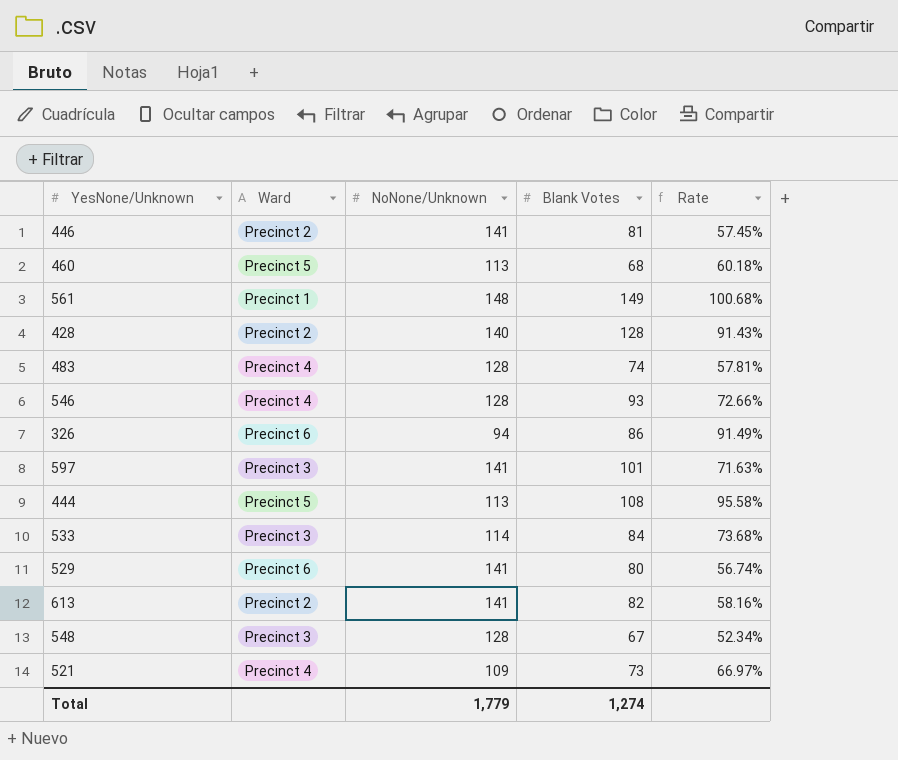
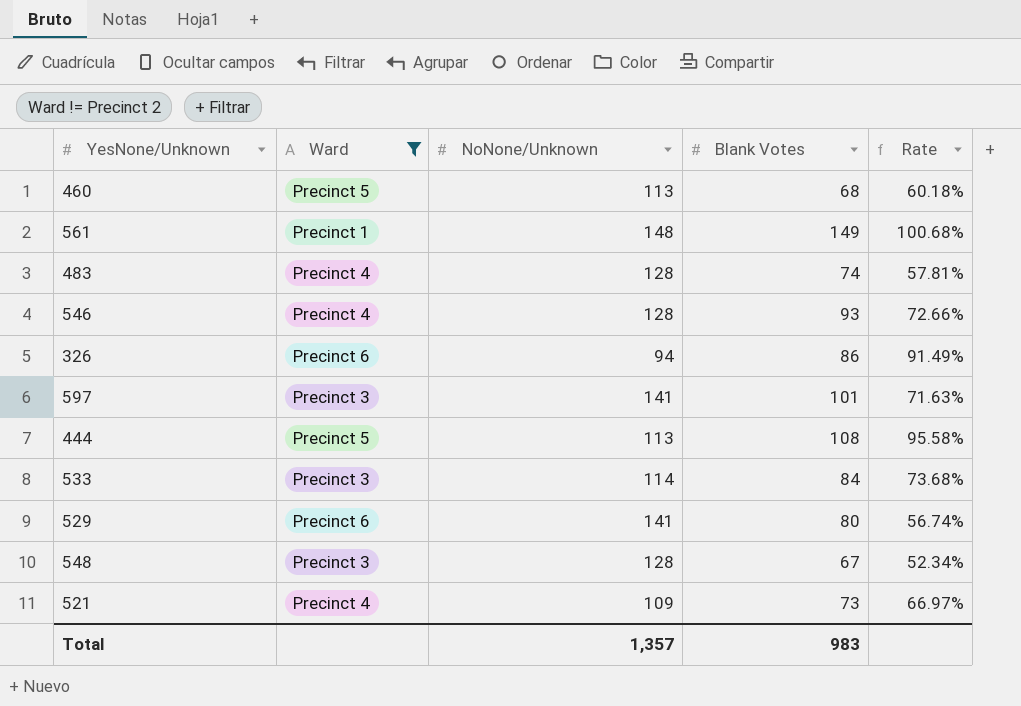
filter: none -> Ward != Precinct 2
Total | NoNone/Unknown: 1,779 -> 1,357
Total | Blank Votes: 1,274 -> 983

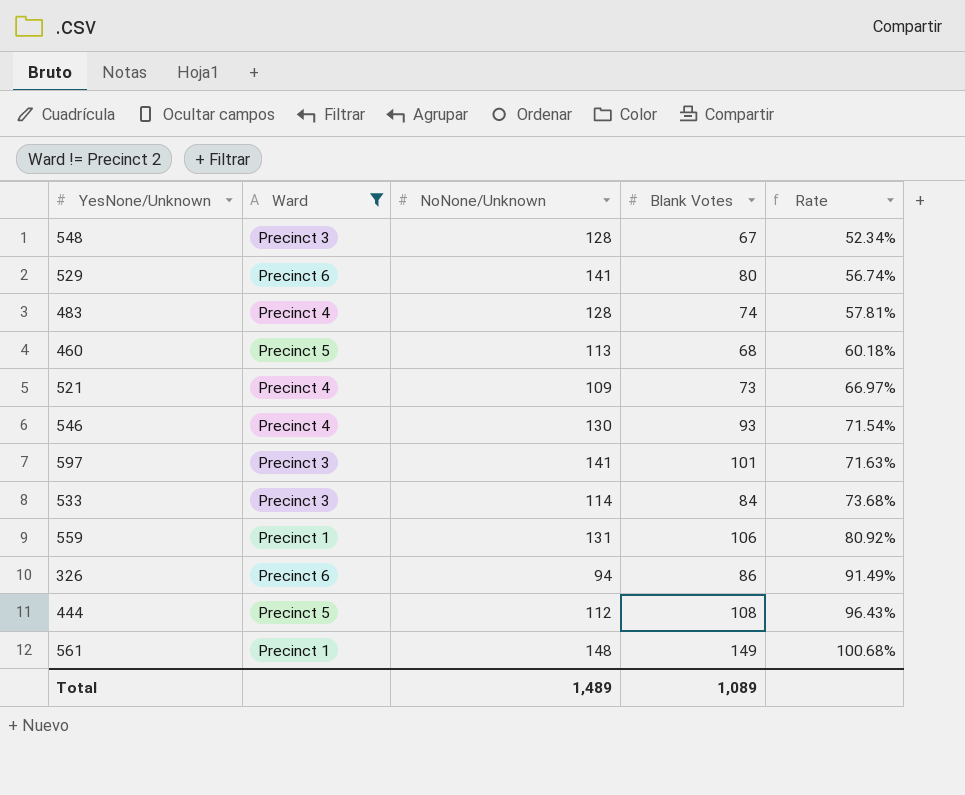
row order: none -> Rate ascending
546 | NoNone/Unknown: 128 -> 130
546 | Rate: 72.66% -> 71.54%
row 559: none -> Precinct 1 | 131 | 106 | 80.92%
444 | NoNone/Unknown: 113 -> 112
444 | Rate: 95.58% -> 96.43%
Total | NoNone/Unknown: 1,357 -> 1,489
Total | Blank Votes: 983 -> 1,089

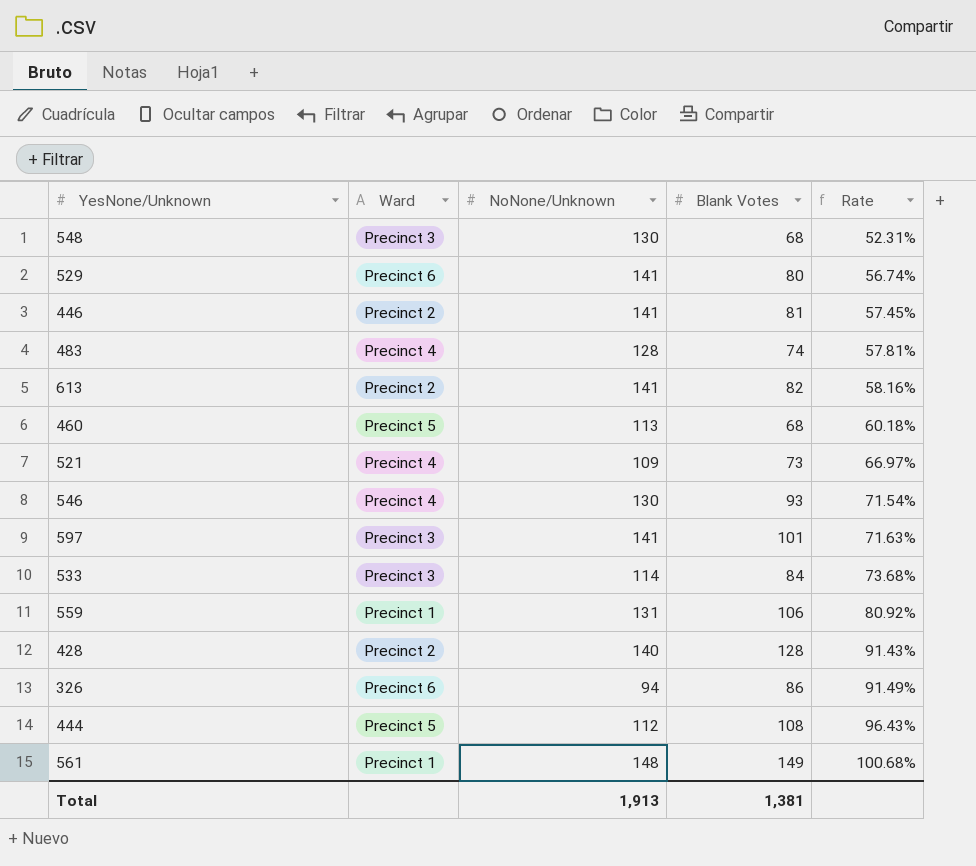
filter: Ward != Precinct 2 -> none
548 | NoNone/Unknown: 128 -> 130
548 | Blank Votes: 67 -> 68
548 | Rate: 52.34% -> 52.31%
Total | NoNone/Unknown: 1,489 -> 1,913
Total | Blank Votes: 1,089 -> 1,381

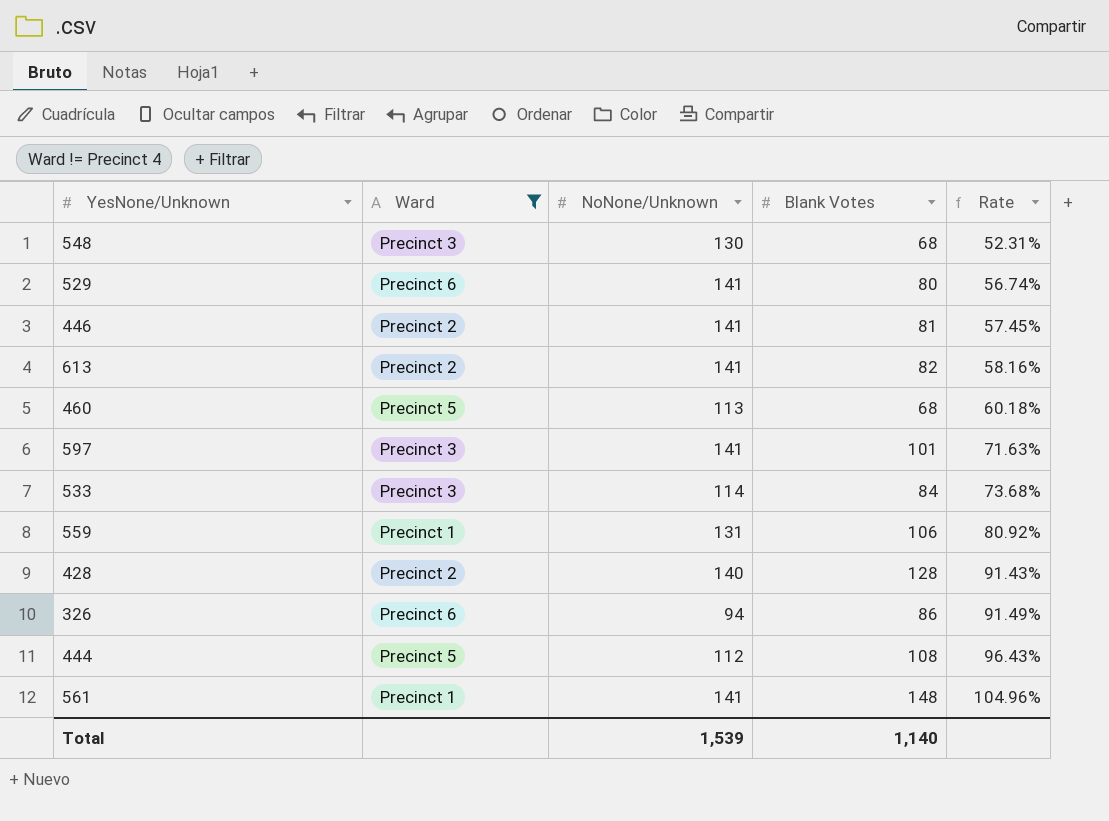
filter: none -> Ward != Precinct 4
561 | NoNone/Unknown: 148 -> 141
561 | Blank Votes: 149 -> 148
561 | Rate: 100.68% -> 104.96%
Total | NoNone/Unknown: 1,913 -> 1,539
Total | Blank Votes: 1,381 -> 1,140

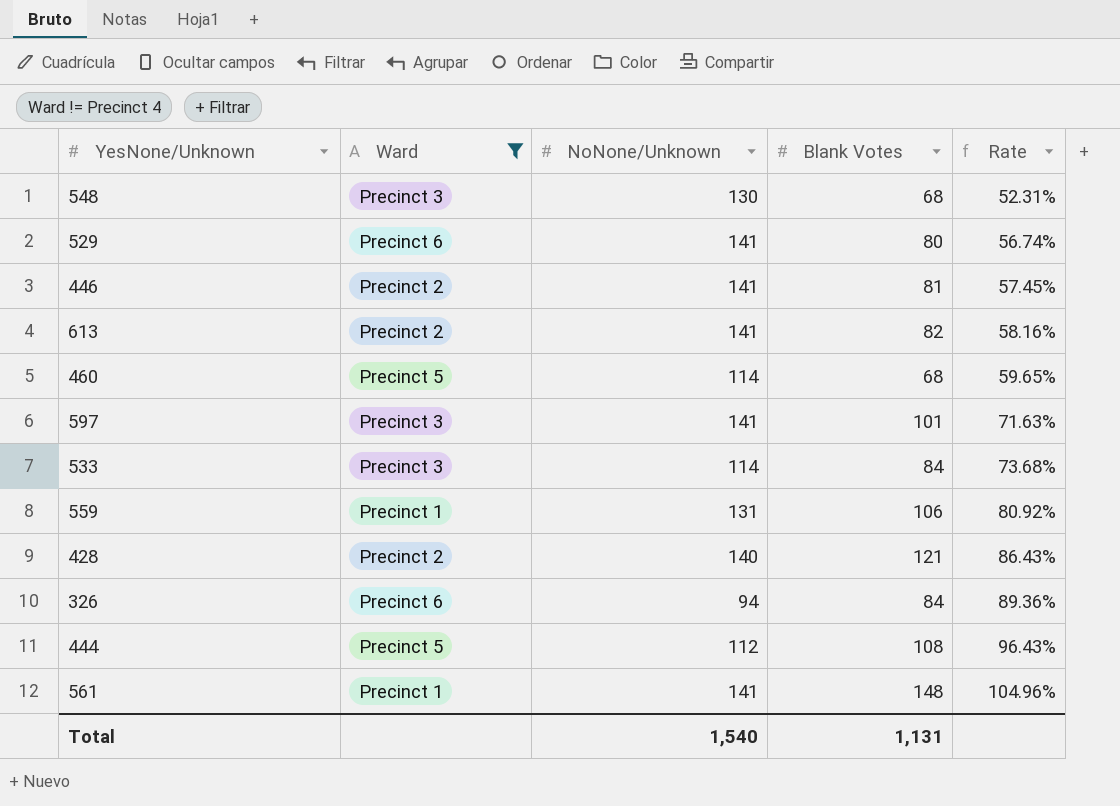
460 | NoNone/Unknown: 113 -> 114
460 | Rate: 60.18% -> 59.65%
428 | Blank Votes: 128 -> 121
428 | Rate: 91.43% -> 86.43%
326 | Blank Votes: 86 -> 84
326 | Rate: 91.49% -> 89.36%
Total | NoNone/Unknown: 1,539 -> 1,540
Total | Blank Votes: 1,140 -> 1,131

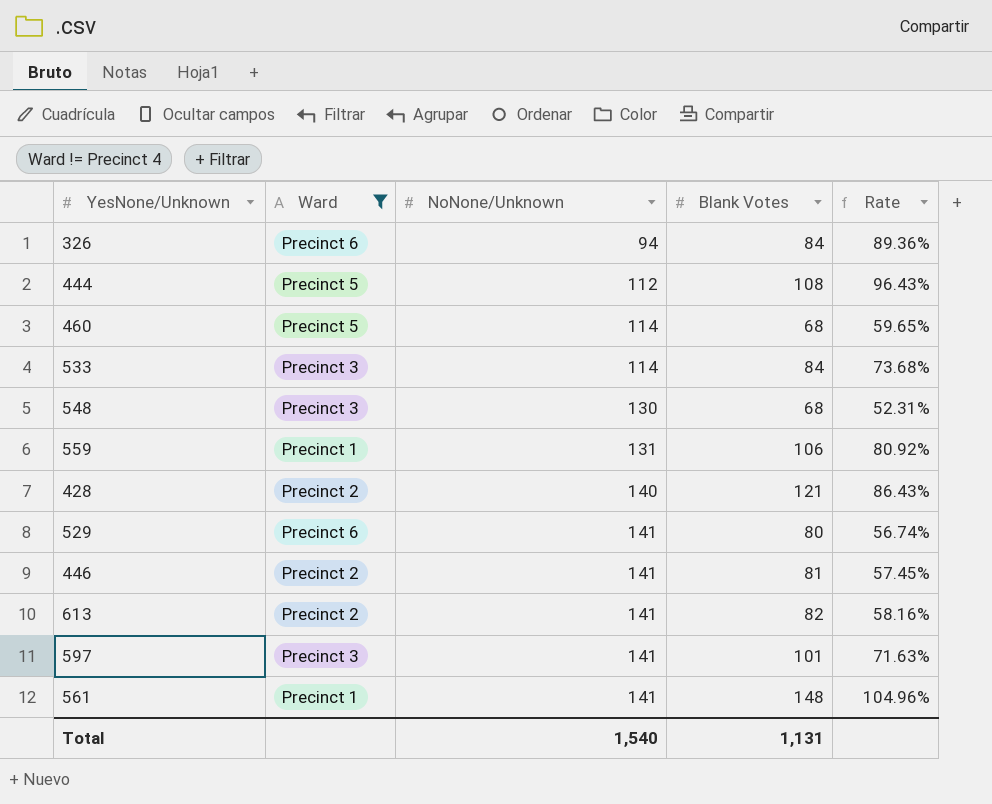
row order: Rate ascending -> NoNone/Unknown ascending

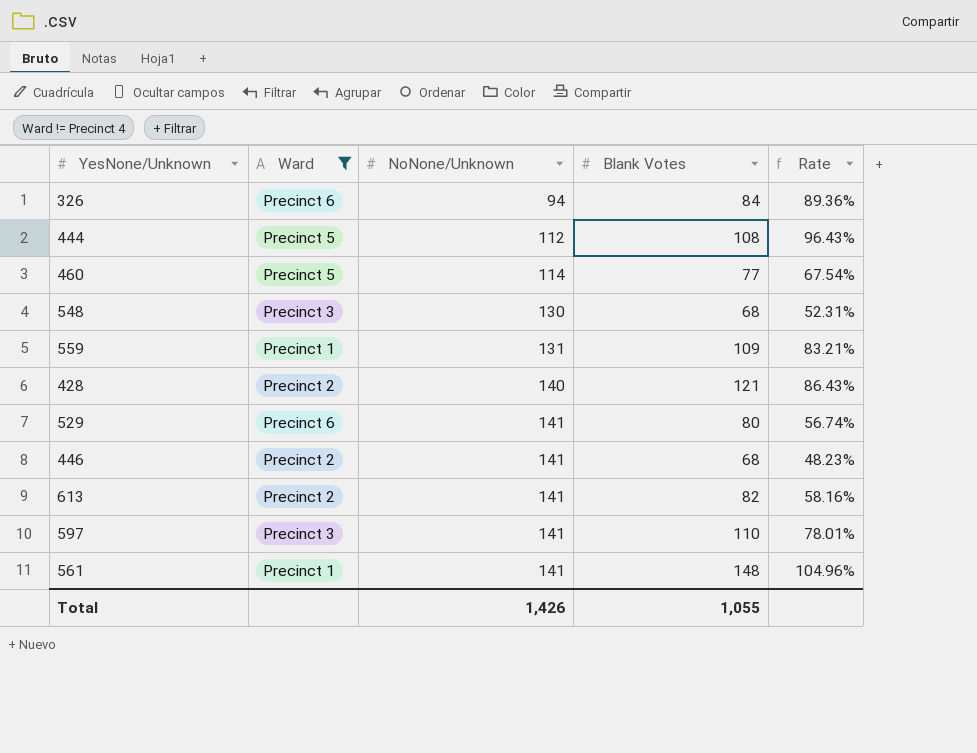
row 533: Precinct 3 | 114 | 84 | 73.68% -> none
460 | Blank Votes: 68 -> 77
460 | Rate: 59.65% -> 67.54%
559 | Blank Votes: 106 -> 109
559 | Rate: 80.92% -> 83.21%
446 | Blank Votes: 81 -> 68
446 | Rate: 57.45% -> 48.23%
597 | Blank Votes: 101 -> 110
597 | Rate: 71.63% -> 78.01%
Total | NoNone/Unknown: 1,540 -> 1,426
Total | Blank Votes: 1,131 -> 1,055

